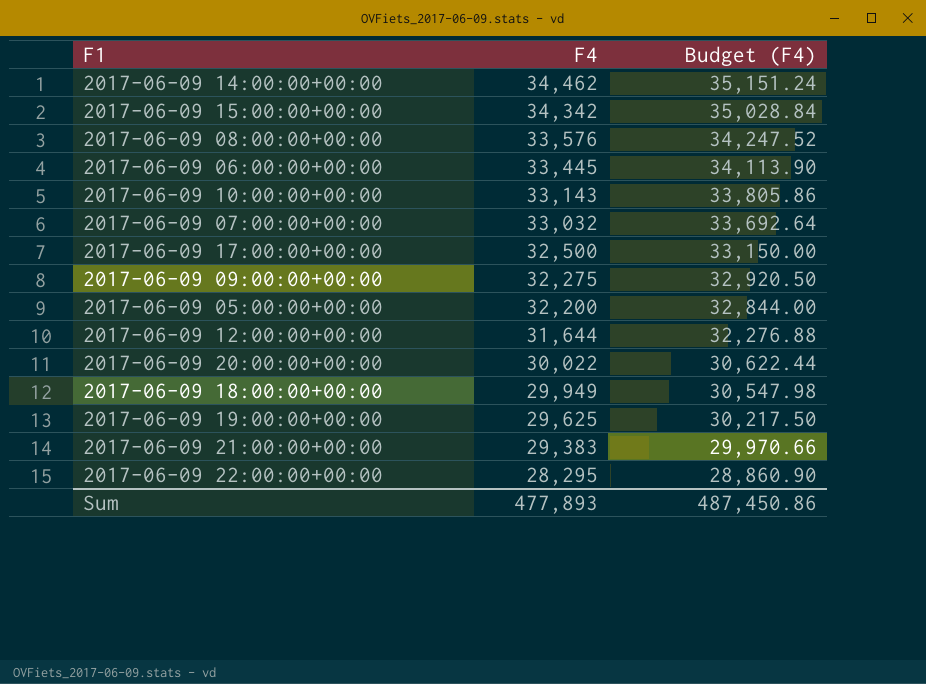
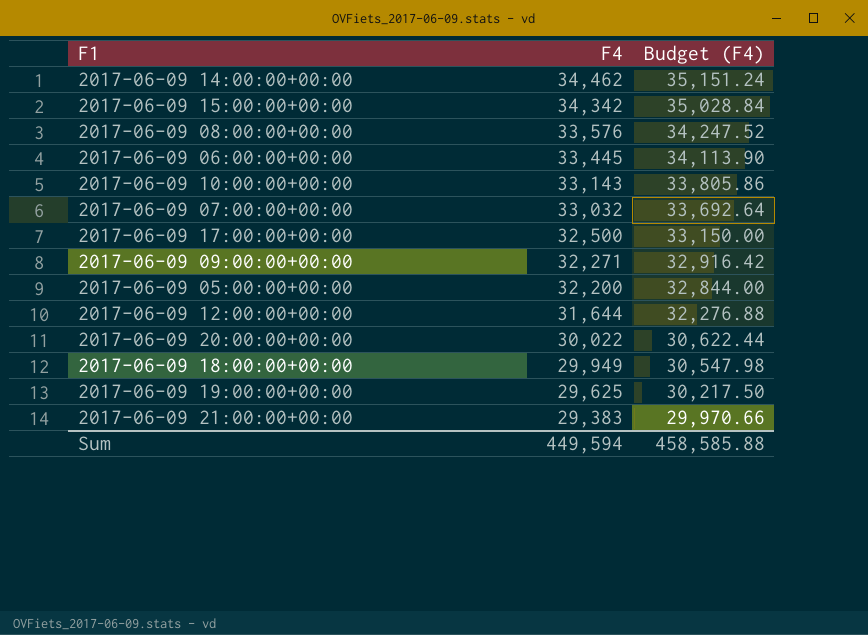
row 2017-06-09 22:00:00+00:00: 28,295 | 28,860.90 -> none
2017-06-09 09:00:00+00:00 | F4: 32,275 -> 32,271
2017-06-09 09:00:00+00:00 | Budget (F4): 32,920.50 -> 32,916.42
Sum | F4: 477,893 -> 449,594
Sum | Budget (F4): 487,450.86 -> 458,585.88

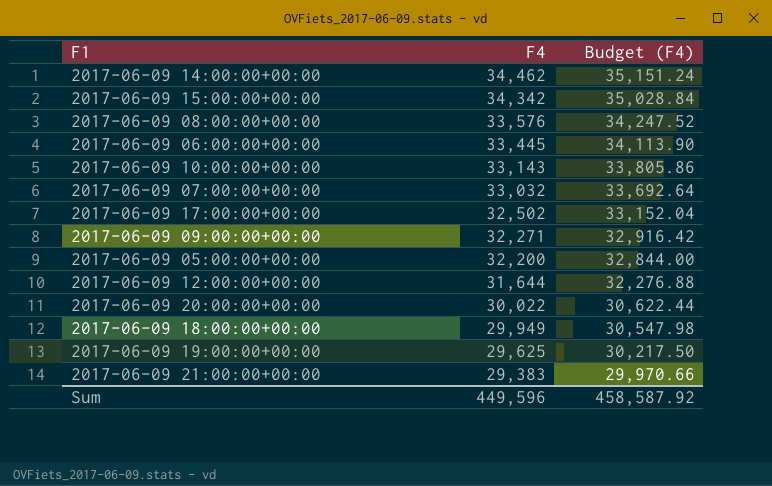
2017-06-09 17:00:00+00:00 | F4: 32,500 -> 32,502
2017-06-09 17:00:00+00:00 | Budget (F4): 33,150.00 -> 33,152.04
Sum | F4: 449,594 -> 449,596
Sum | Budget (F4): 458,585.88 -> 458,587.92

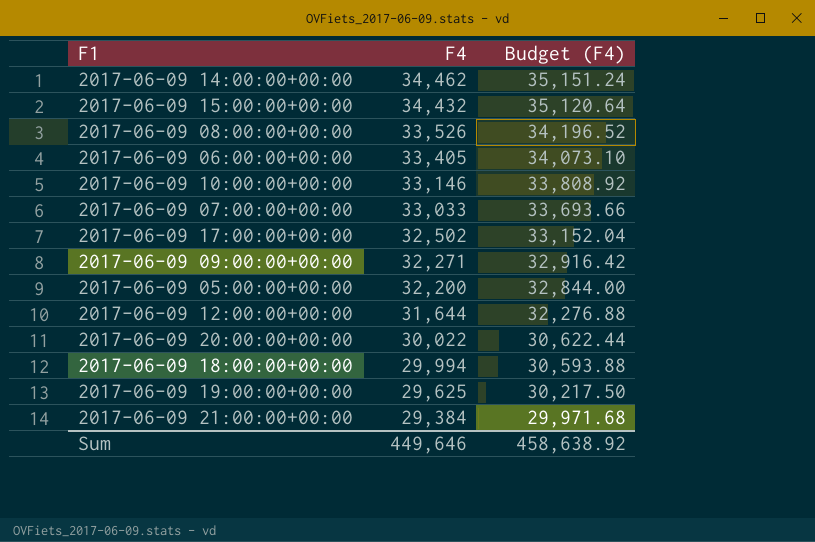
2017-06-09 15:00:00+00:00 | F4: 34,342 -> 34,432
2017-06-09 15:00:00+00:00 | Budget (F4): 35,028.84 -> 35,120.64
2017-06-09 08:00:00+00:00 | F4: 33,576 -> 33,526
2017-06-09 08:00:00+00:00 | Budget (F4): 34,247.52 -> 34,196.52
2017-06-09 06:00:00+00:00 | F4: 33,445 -> 33,405
2017-06-09 06:00:00+00:00 | Budget (F4): 34,113.90 -> 34,073.10
2017-06-09 10:00:00+00:00 | F4: 33,143 -> 33,146
2017-06-09 10:00:00+00:00 | Budget (F4): 33,805.86 -> 33,808.92
2017-06-09 07:00:00+00:00 | F4: 33,032 -> 33,033
2017-06-09 07:00:00+00:00 | Budget (F4): 33,692.64 -> 33,693.66
2017-06-09 18:00:00+00:00 | F4: 29,949 -> 29,994
2017-06-09 18:00:00+00:00 | Budget (F4): 30,547.98 -> 30,593.88
2017-06-09 21:00:00+00:00 | F4: 29,383 -> 29,384
2017-06-09 21:00:00+00:00 | Budget (F4): 29,970.66 -> 29,971.68
Sum | F4: 449,596 -> 449,646
Sum | Budget (F4): 458,587.92 -> 458,638.92

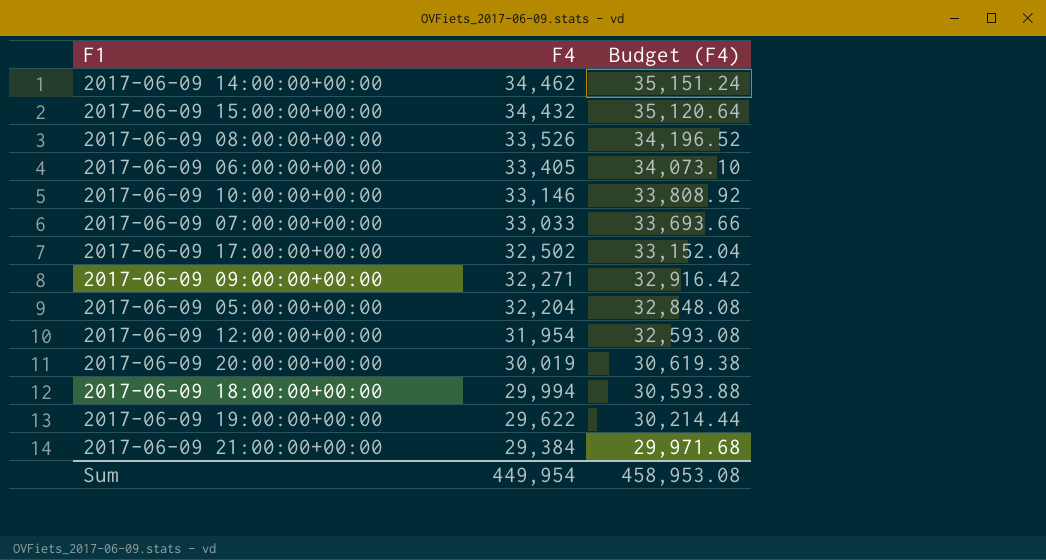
2017-06-09 05:00:00+00:00 | F4: 32,200 -> 32,204
2017-06-09 05:00:00+00:00 | Budget (F4): 32,844.00 -> 32,848.08
2017-06-09 12:00:00+00:00 | F4: 31,644 -> 31,954
2017-06-09 12:00:00+00:00 | Budget (F4): 32,276.88 -> 32,593.08
2017-06-09 20:00:00+00:00 | F4: 30,022 -> 30,019
2017-06-09 20:00:00+00:00 | Budget (F4): 30,622.44 -> 30,619.38
2017-06-09 19:00:00+00:00 | F4: 29,625 -> 29,622
2017-06-09 19:00:00+00:00 | Budget (F4): 30,217.50 -> 30,214.44
Sum | F4: 449,646 -> 449,954
Sum | Budget (F4): 458,638.92 -> 458,953.08

